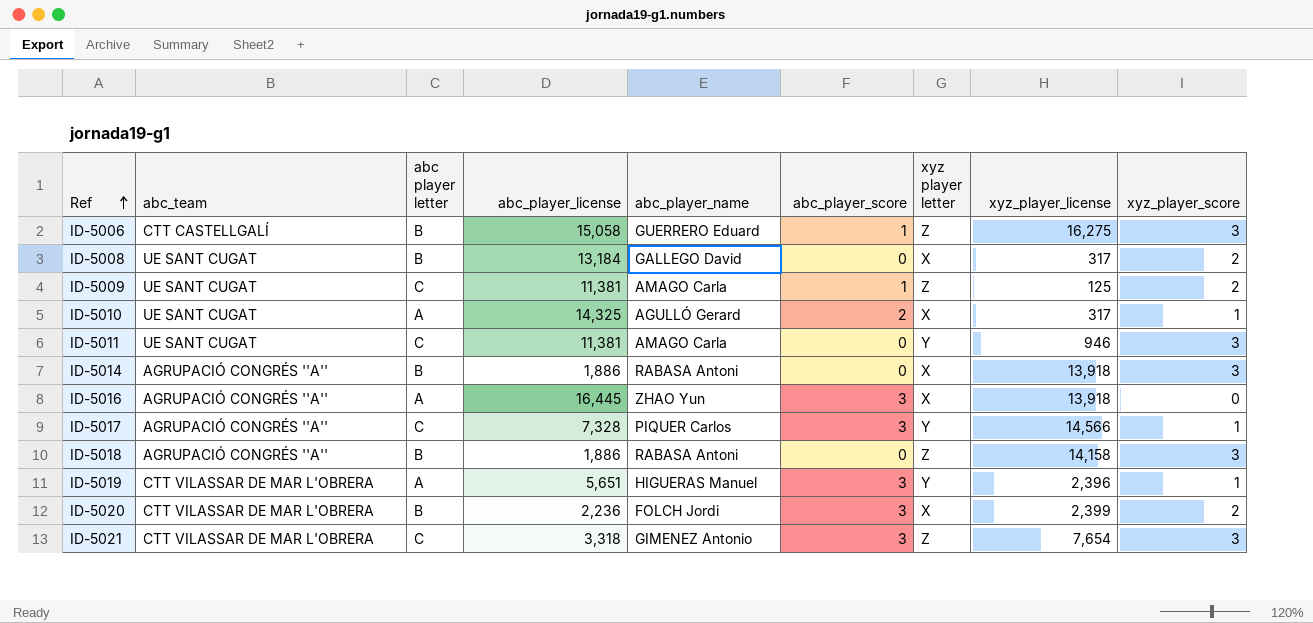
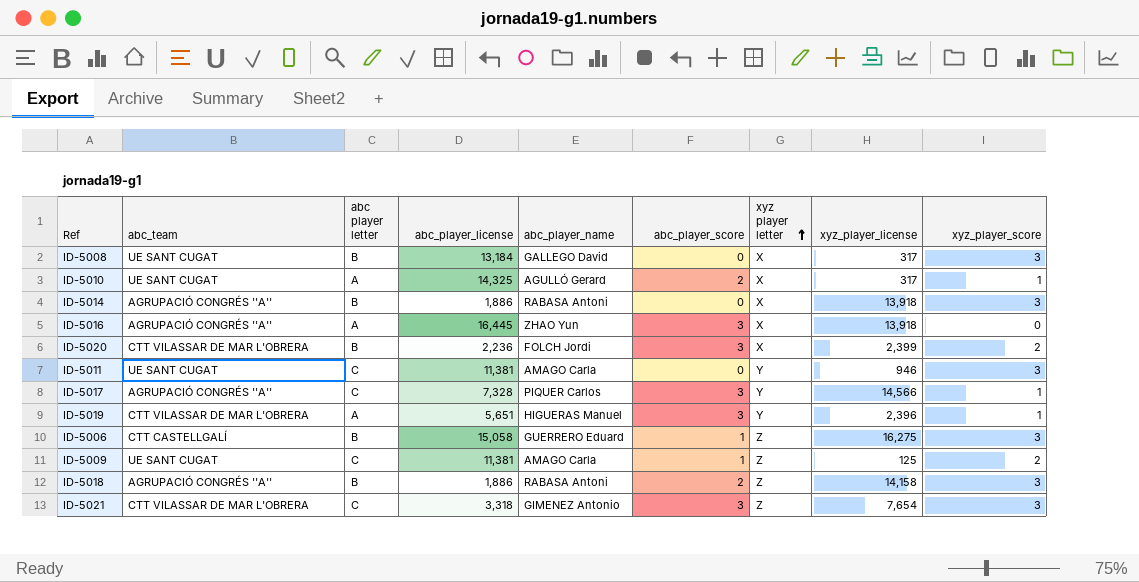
row order: Ref ascending -> xyz player letter ascending
ID-5008 | xyz_player_score: 2 -> 3
ID-5018 | abc_player_score: 0 -> 2

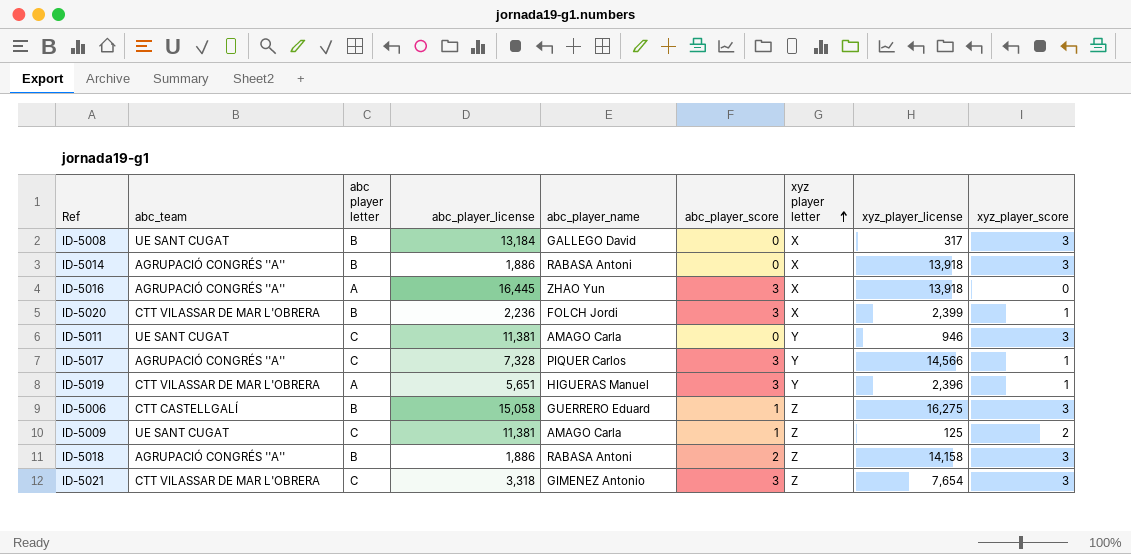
row ID-5010: UE SANT CUGAT | A | 14,325 | AGULLÓ Gerard | 2 | X | 317 | 1 -> none
ID-5020 | xyz_player_score: 2 -> 1

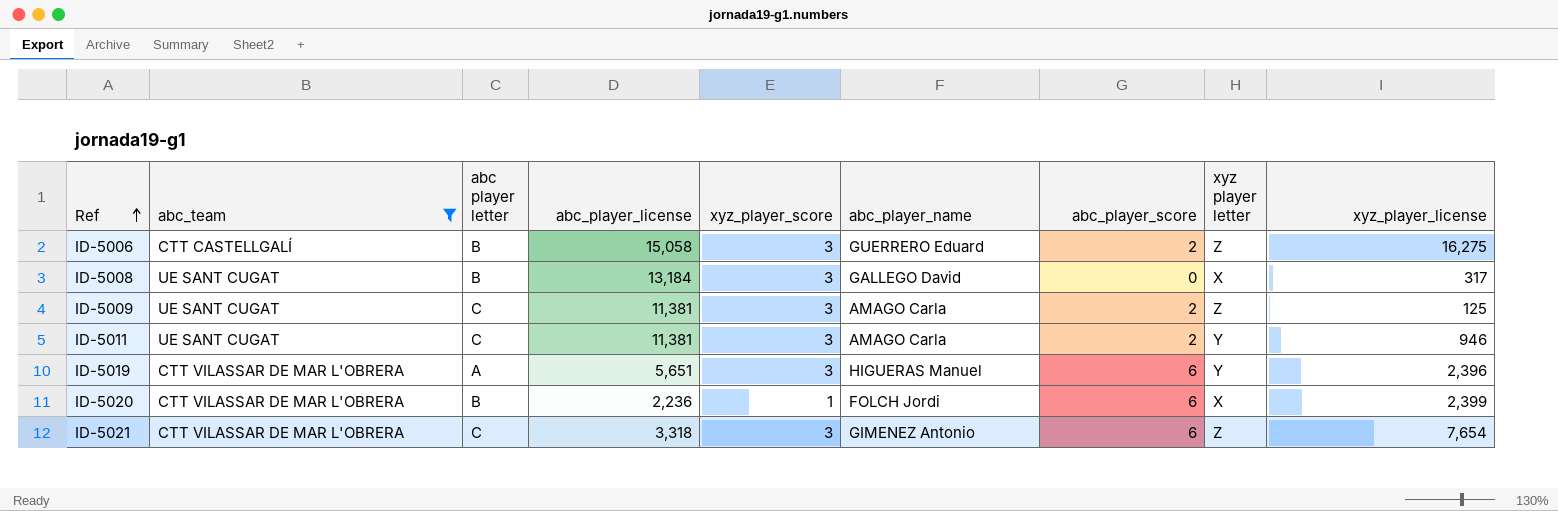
filter: none -> abc_team != AGRUPACIÓ CONGRÉS ''A''
row order: xyz player letter ascending -> Ref ascending
column xyz_player_score | position: 9 -> 5
ID-5006 | abc_player_score: 1 -> 2
ID-5009 | xyz_player_score: 2 -> 3
ID-5009 | abc_player_score: 1 -> 2
ID-5011 | abc_player_score: 0 -> 2
ID-5019 | xyz_player_score: 1 -> 3
ID-5019 | abc_player_score: 3 -> 6
ID-5020 | abc_player_score: 3 -> 6
ID-5021 | abc_player_score: 3 -> 6

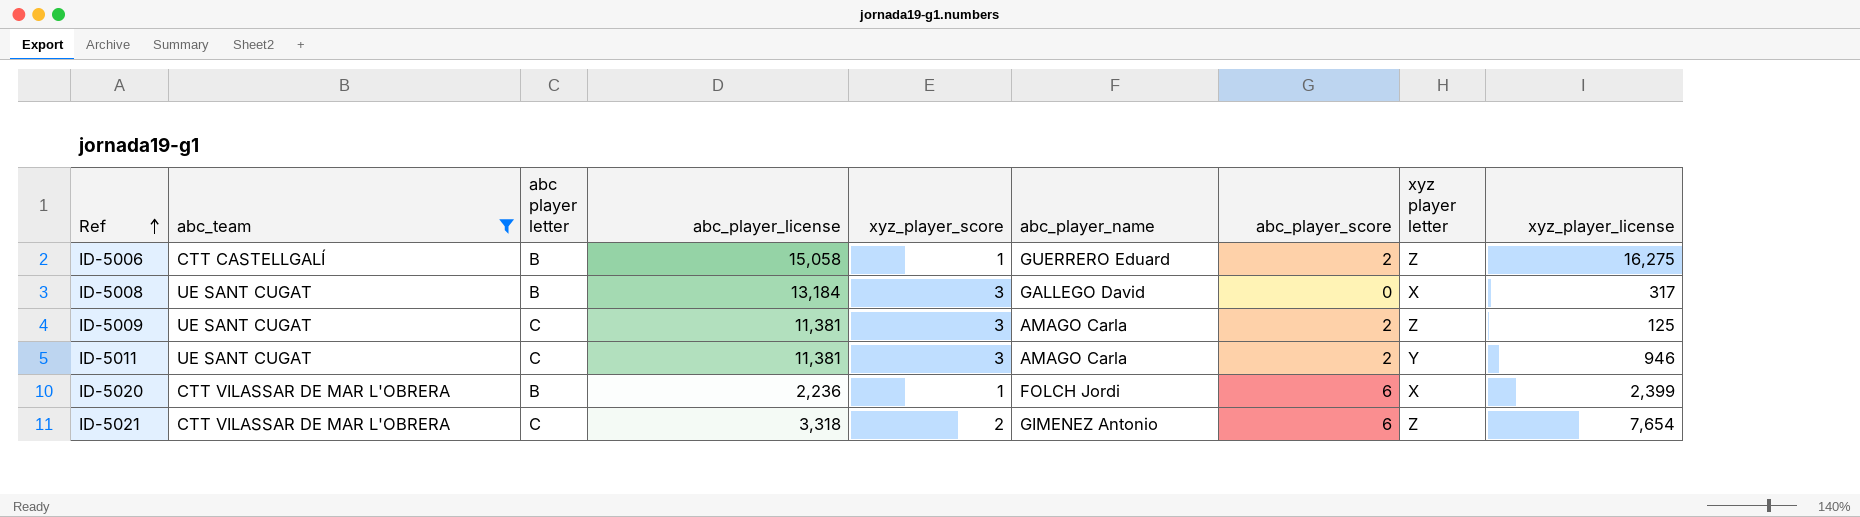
row ID-5019: CTT VILASSAR DE MAR L'OBRERA | A | 5,651 | 3 | HIGUERAS Manuel | 6 | Y | 2,396 -> none
ID-5006 | xyz_player_score: 3 -> 1
ID-5021 | xyz_player_score: 3 -> 2

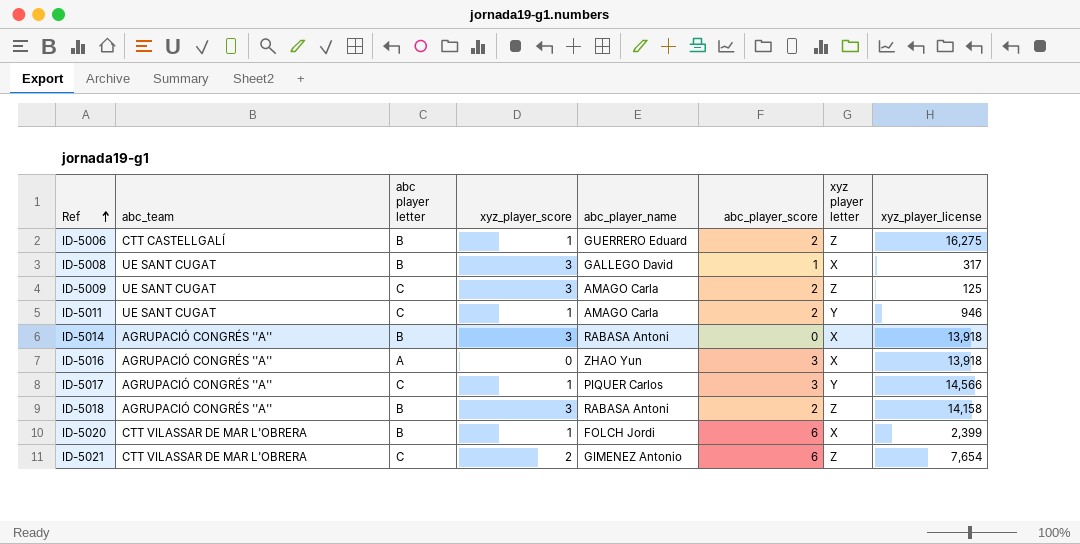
filter: abc_team != AGRUPACIÓ CONGRÉS ''A'' -> none
column abc_player_license | position: 4 -> none
ID-5008 | abc_player_score: 0 -> 1
ID-5011 | xyz_player_score: 3 -> 1

